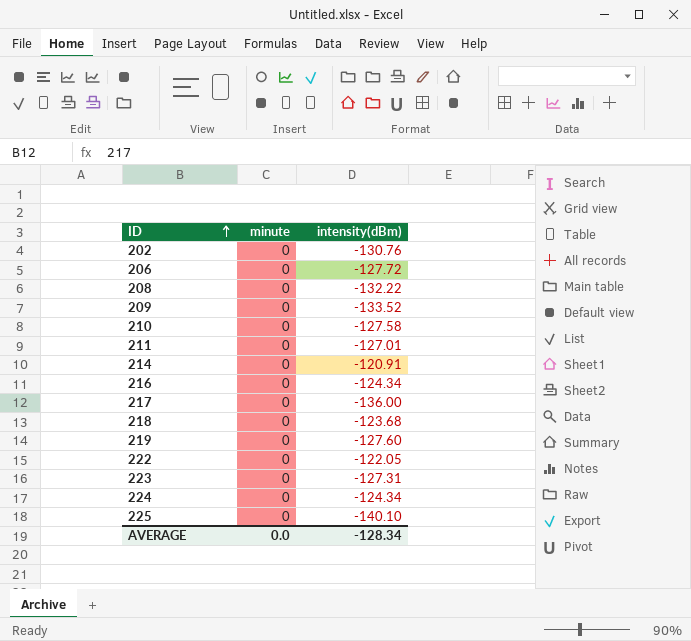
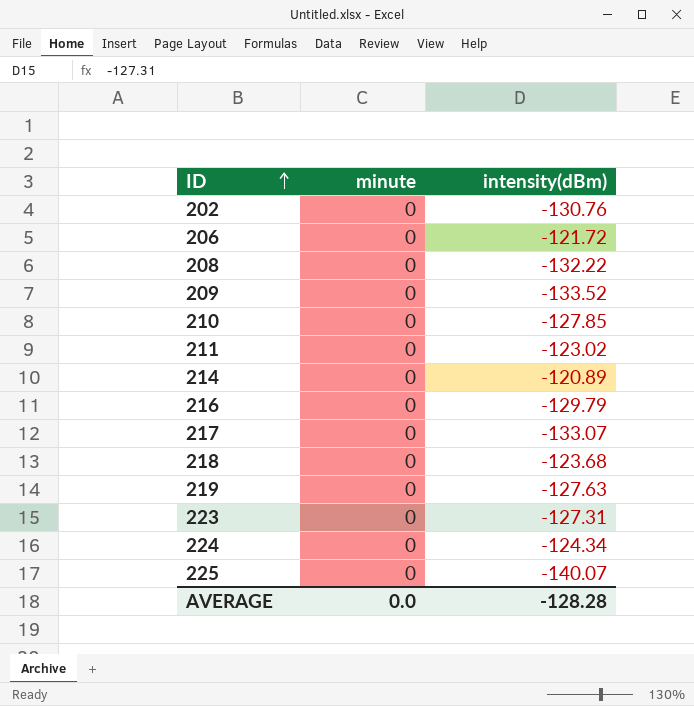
row 222: 0 | -122.05 -> none
206 | intensity(dBm): -127.72 -> -121.72
210 | intensity(dBm): -127.58 -> -127.85
211 | intensity(dBm): -127.01 -> -123.02
214 | intensity(dBm): -120.91 -> -120.89
216 | intensity(dBm): -124.34 -> -129.79
217 | intensity(dBm): -136.00 -> -133.07
219 | intensity(dBm): -127.60 -> -127.63
225 | intensity(dBm): -140.10 -> -140.07
AVERAGE | intensity(dBm): -128.34 -> -128.28

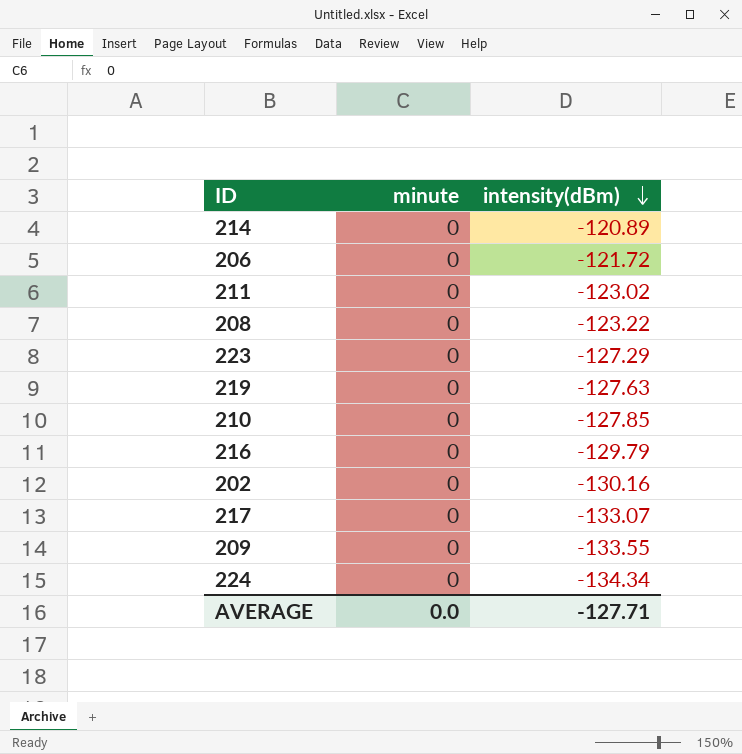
row order: ID ascending -> intensity(dBm) descending
row 218: 0 | -123.68 -> none
row 225: 0 | -140.07 -> none
208 | intensity(dBm): -132.22 -> -123.22
223 | intensity(dBm): -127.31 -> -127.29
202 | intensity(dBm): -130.76 -> -130.16
209 | intensity(dBm): -133.52 -> -133.55
224 | intensity(dBm): -124.34 -> -134.34
AVERAGE | intensity(dBm): -128.28 -> -127.71

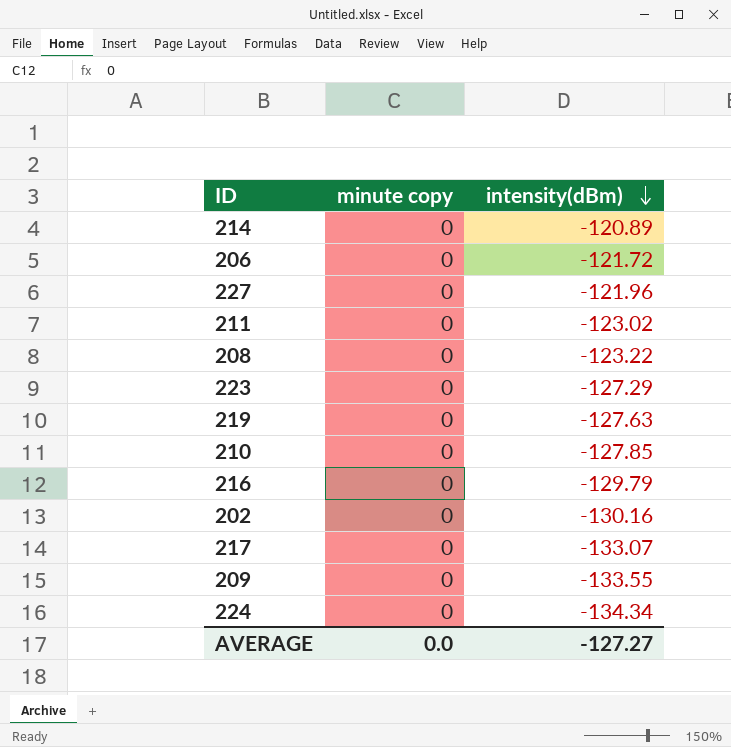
column name: minute -> minute copy
row 227: none -> 0 | -121.96
AVERAGE | intensity(dBm): -127.71 -> -127.27

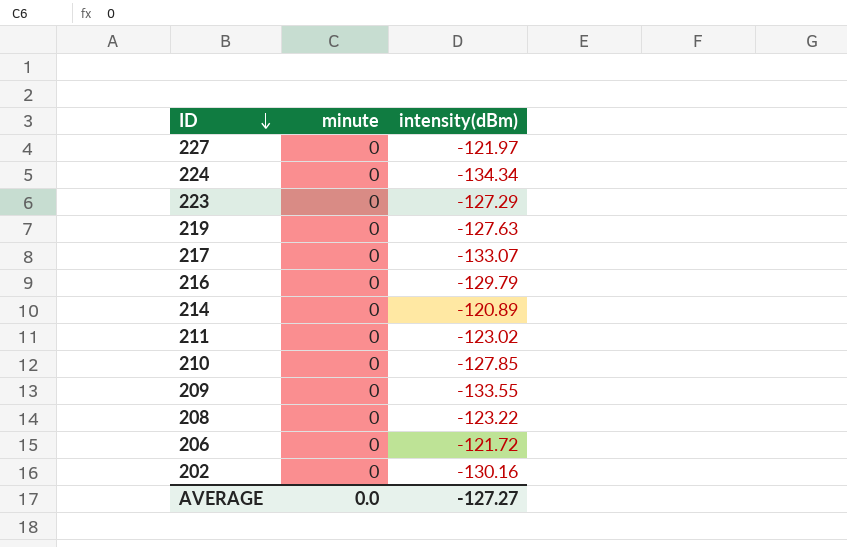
row order: intensity(dBm) descending -> ID descending
column name: minute copy -> minute
227 | intensity(dBm): -121.96 -> -121.97

